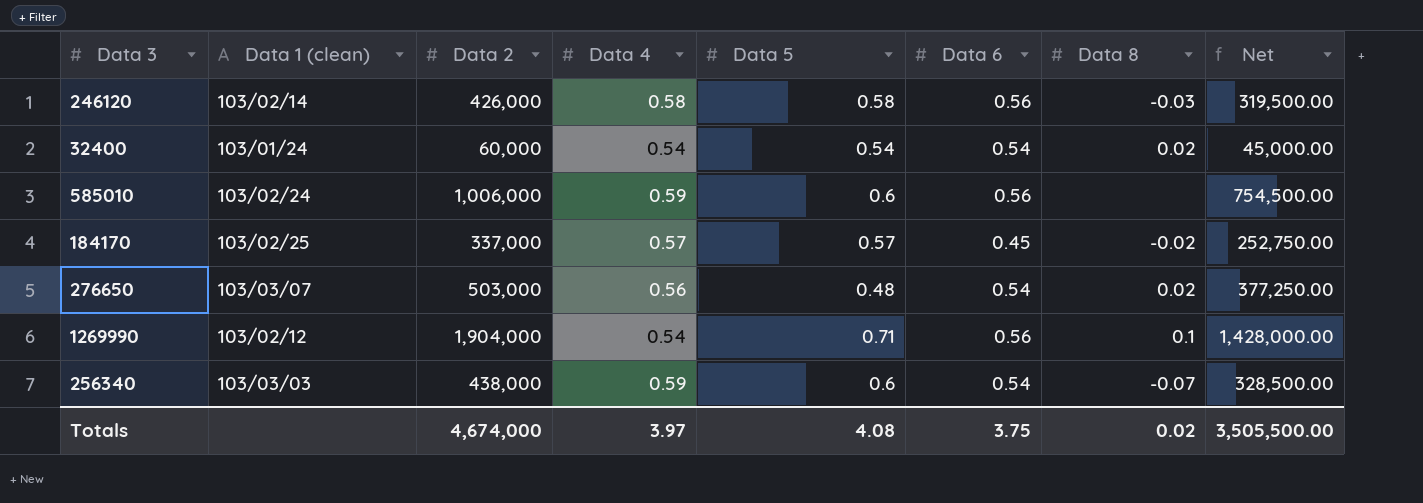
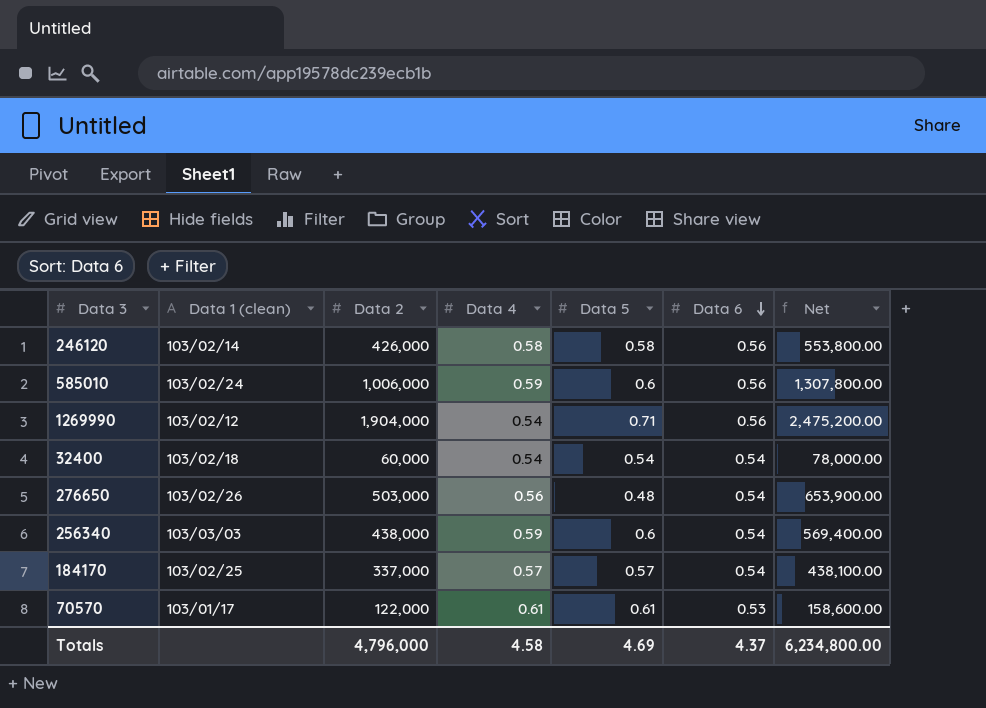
row order: none -> Data 6 descending
column Data 8 | position: 7 -> none
column Net | formula: [Data 2] * 0.75 -> [Data 2] * 1.3
32400 | Data 1 (clean): 103/01/24 -> 103/02/18
276650 | Data 1 (clean): 103/03/07 -> 103/02/26
184170 | Data 6: 0.45 -> 0.54
row 70570: none -> 103/01/17 | 122,000 | 0.61 | 0.61 | 0.53 | 158,600.00
Totals | Data 2: 4,674,000 -> 4,796,000
Totals | Data 4: 3.97 -> 4.58
Totals | Data 5: 4.08 -> 4.69
Totals | Data 6: 3.75 -> 4.37
Totals | Net: 3,505,500.00 -> 6,234,800.00

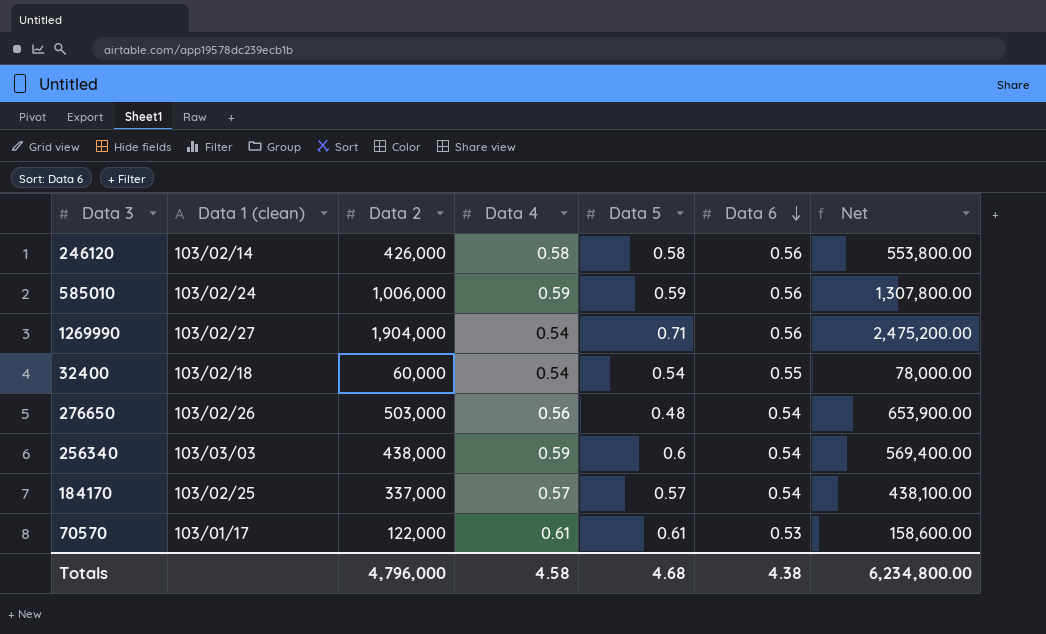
585010 | Data 5: 0.6 -> 0.59
1269990 | Data 1 (clean): 103/02/12 -> 103/02/27
32400 | Data 6: 0.54 -> 0.55
Totals | Data 5: 4.69 -> 4.68
Totals | Data 6: 4.37 -> 4.38

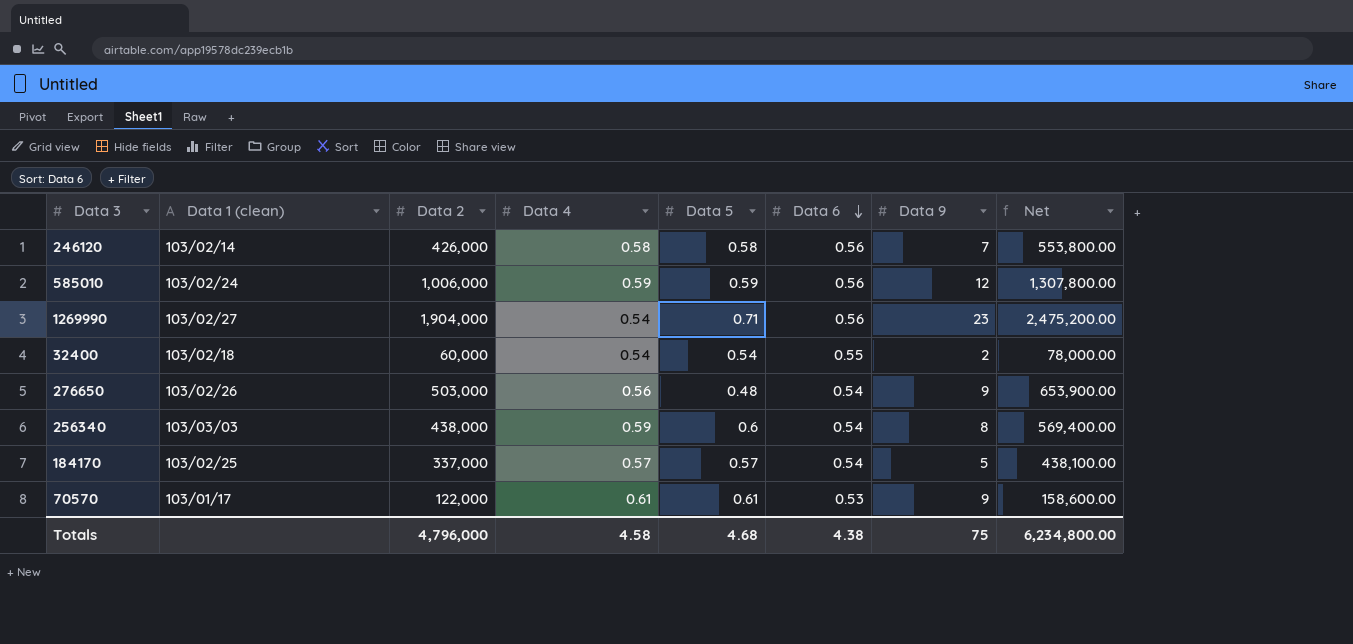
column Data 9 | position: none -> 7

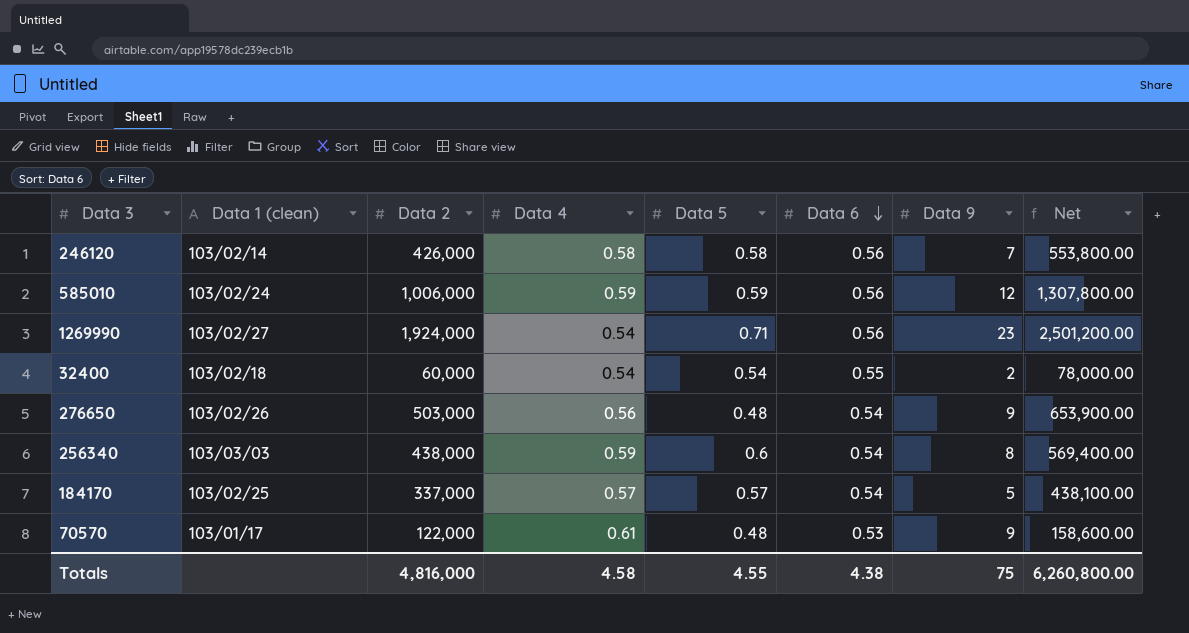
1269990 | Data 2: 1,904,000 -> 1,924,000
1269990 | Net: 2,475,200.00 -> 2,501,200.00
70570 | Data 5: 0.61 -> 0.48
Totals | Data 2: 4,796,000 -> 4,816,000
Totals | Data 5: 4.68 -> 4.55
Totals | Net: 6,234,800.00 -> 6,260,800.00

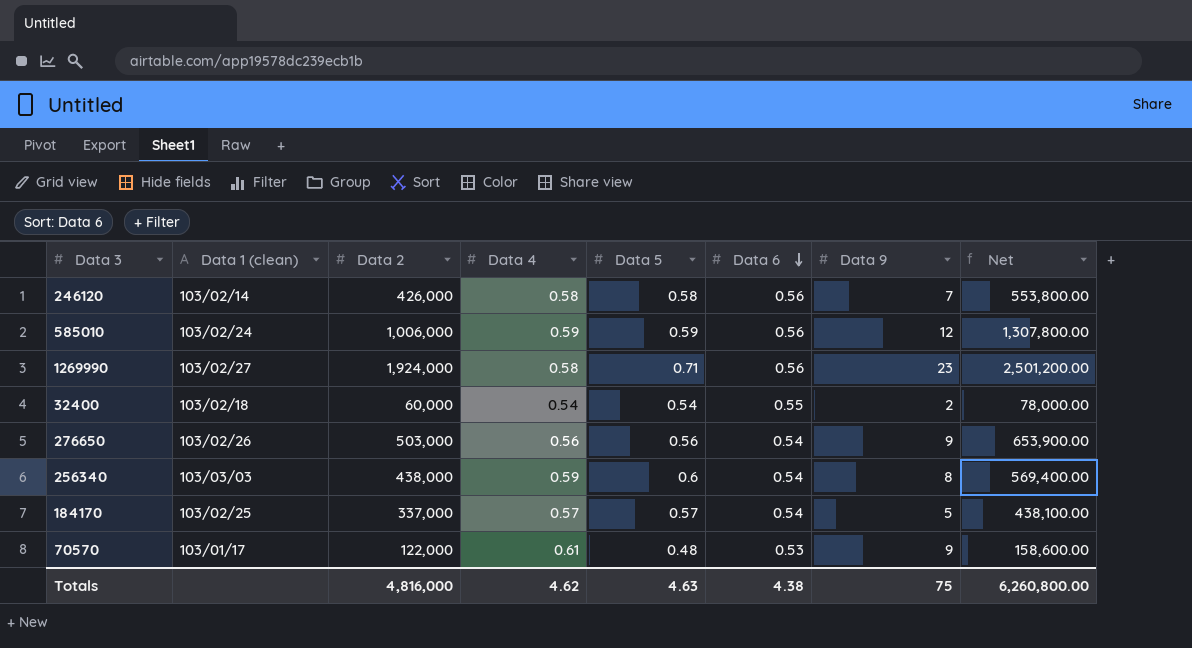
1269990 | Data 4: 0.54 -> 0.58
276650 | Data 5: 0.48 -> 0.56
Totals | Data 4: 4.58 -> 4.62
Totals | Data 5: 4.55 -> 4.63

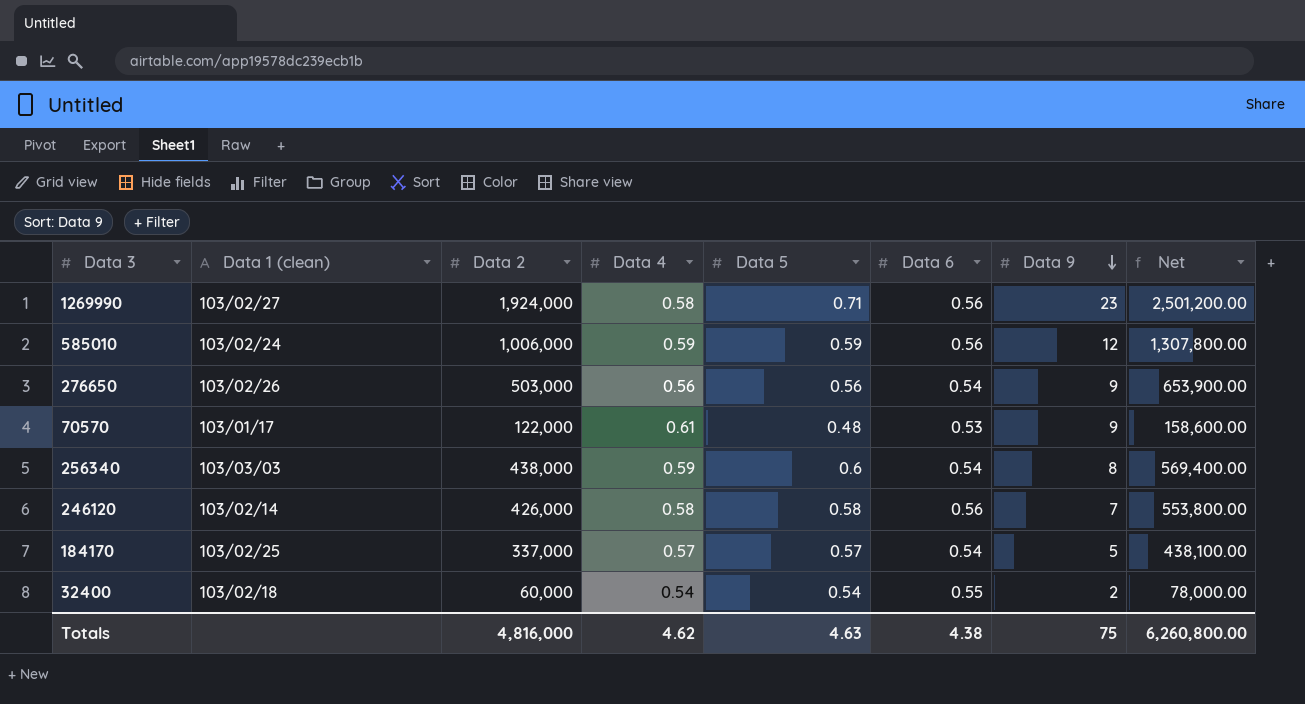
row order: Data 6 descending -> Data 9 descending

